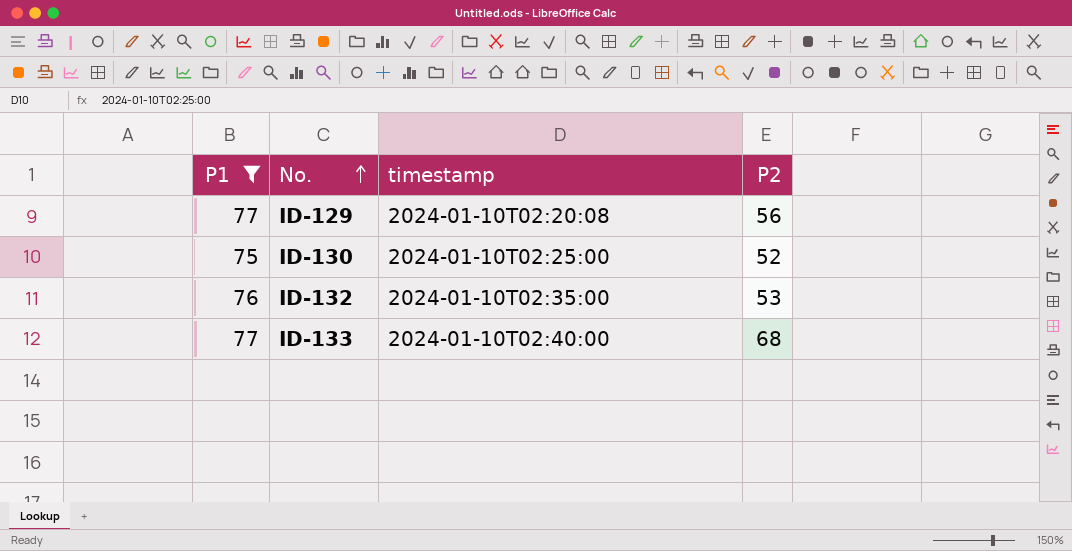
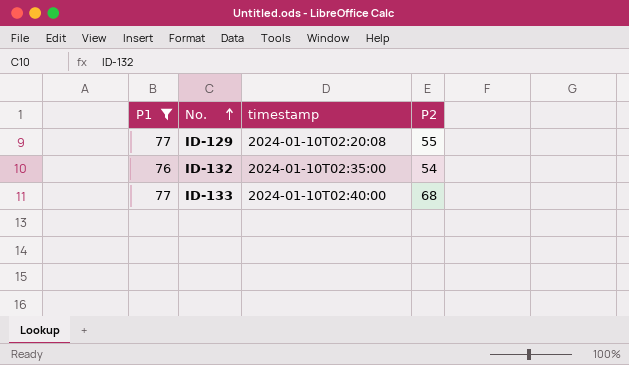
row ID-130: 75 | 2024-01-10T02:25:00 | 52 -> none
ID-129 | P2: 56 -> 55
ID-132 | P2: 53 -> 54

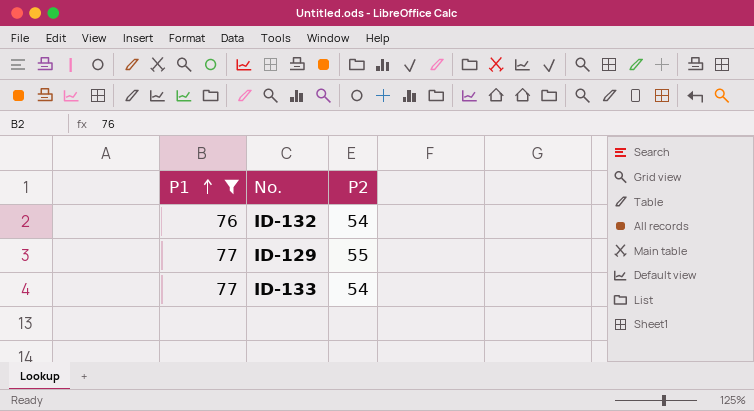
row order: No. ascending -> P1 ascending
column timestamp | position: 3 -> none
ID-133 | P2: 68 -> 54

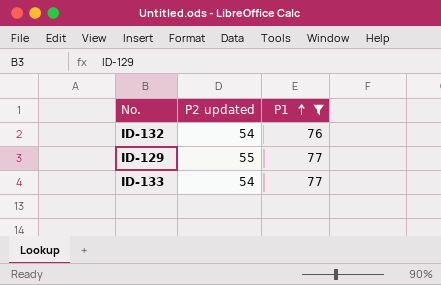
column name: P2 -> P2 updated
column P1 | position: 1 -> 3

